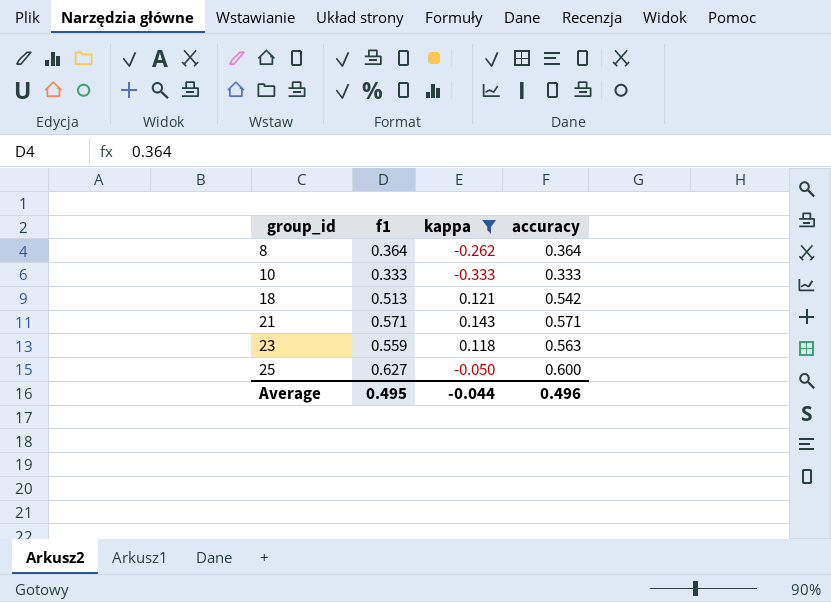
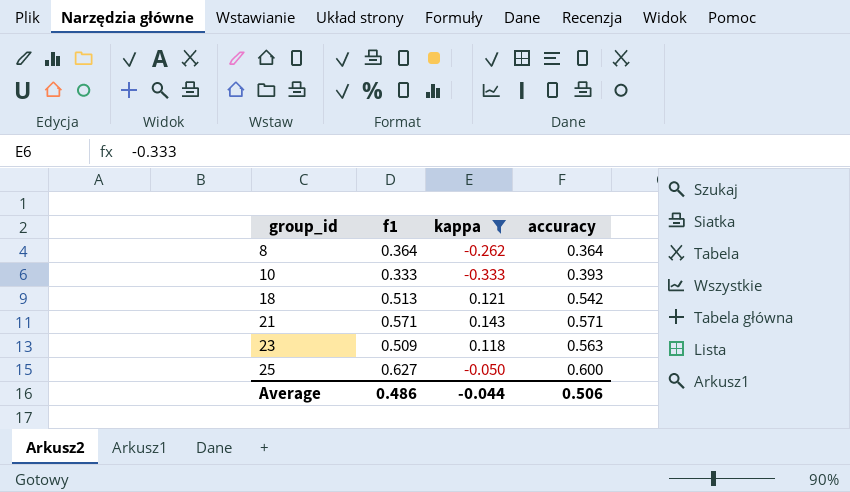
10 | accuracy: 0.333 -> 0.393
23 | f1: 0.559 -> 0.509
Average | f1: 0.495 -> 0.486
Average | accuracy: 0.496 -> 0.506

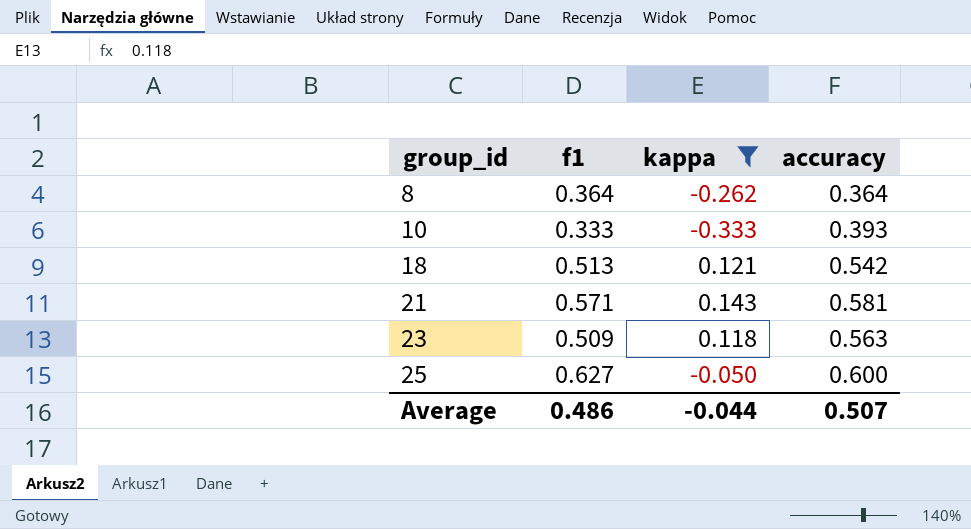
21 | accuracy: 0.571 -> 0.581
Average | accuracy: 0.506 -> 0.507

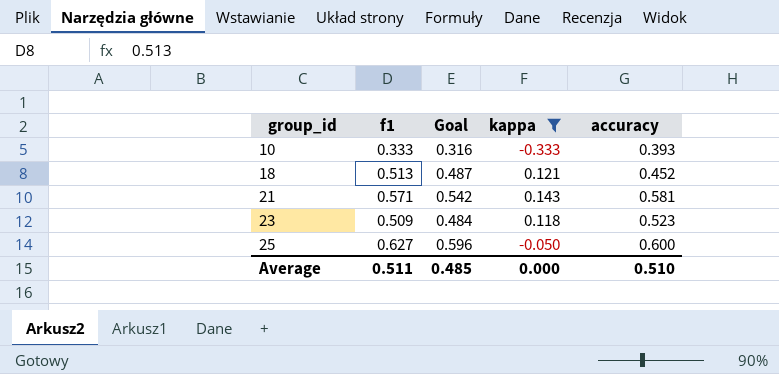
column Goal | formula: none -> [f1] * 0.95
row 8: 0.364 | -0.262 | 0.364 -> none
18 | accuracy: 0.542 -> 0.452
23 | accuracy: 0.563 -> 0.523
Average | f1: 0.486 -> 0.511
Average | kappa: -0.044 -> 0.000
Average | accuracy: 0.507 -> 0.510

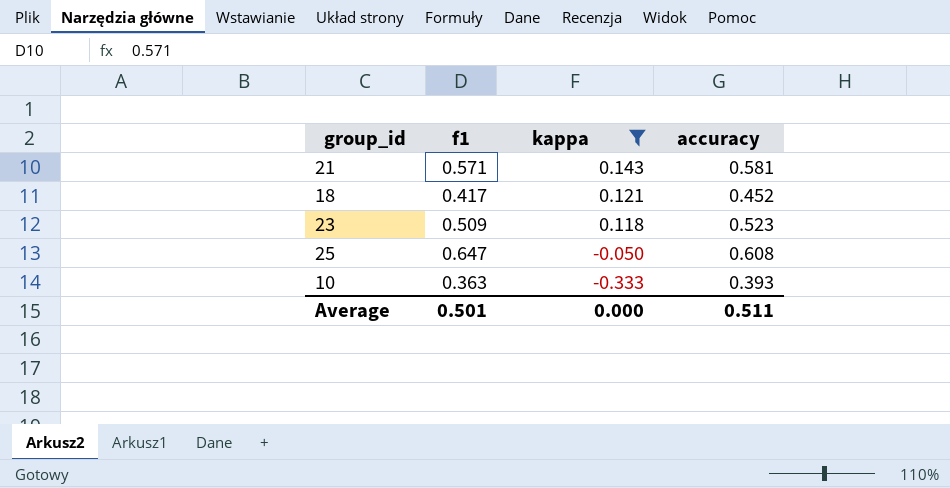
row order: group_id ascending -> kappa descending
column Goal | formula: [f1] * 0.95 -> none
18 | f1: 0.513 -> 0.417
25 | f1: 0.627 -> 0.647
25 | accuracy: 0.600 -> 0.608
10 | f1: 0.333 -> 0.363
Average | f1: 0.511 -> 0.501
Average | accuracy: 0.510 -> 0.511

